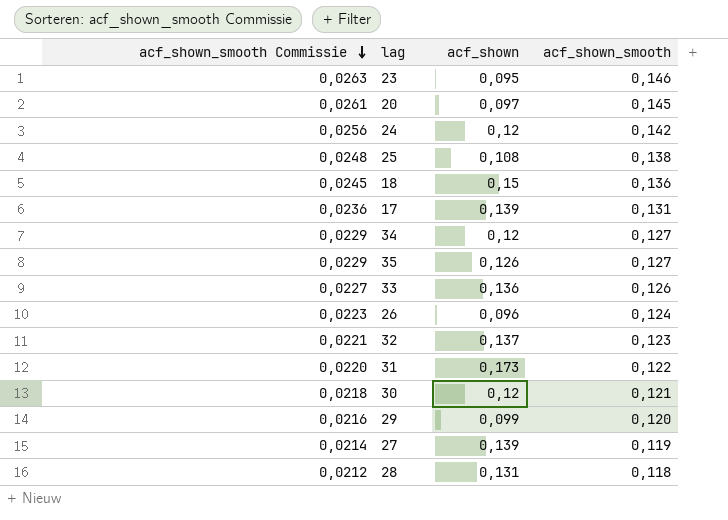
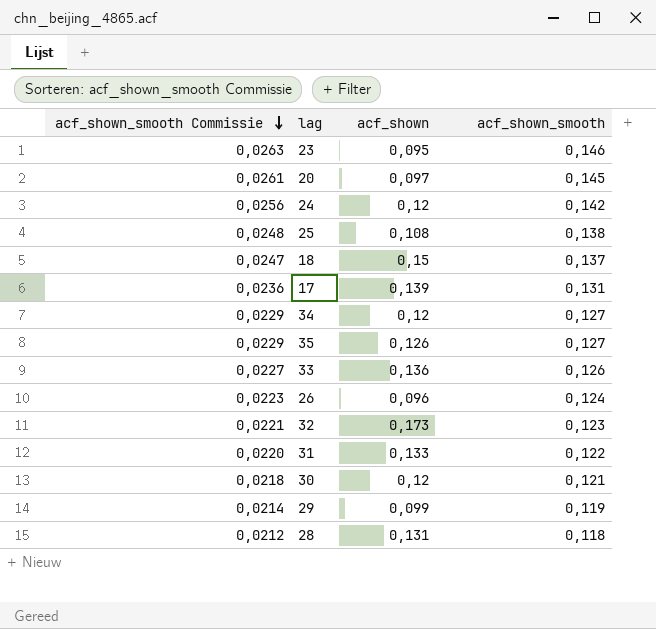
row 27: 0,0214 | 0,139 | 0,119 -> none
18 | acf_shown_smooth Commissie: 0,0245 -> 0,0247
18 | acf_shown_smooth: 0,136 -> 0,137
32 | acf_shown: 0,137 -> 0,173
31 | acf_shown: 0,173 -> 0,133
29 | acf_shown_smooth Commissie: 0,0216 -> 0,0214
29 | acf_shown_smooth: 0,120 -> 0,119

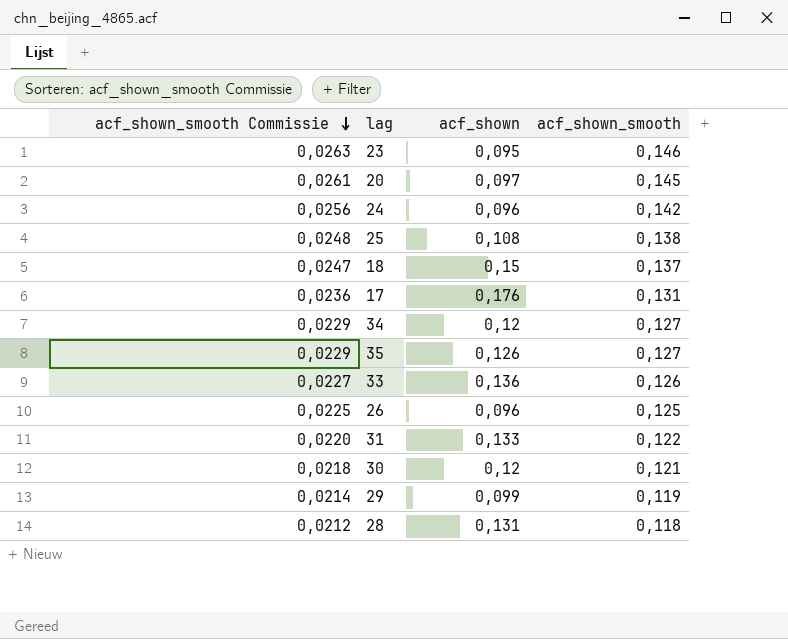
row 32: 0,0221 | 0,173 | 0,123 -> none
24 | acf_shown: 0,12 -> 0,096
17 | acf_shown: 0,139 -> 0,176
26 | acf_shown_smooth Commissie: 0,0223 -> 0,0225
26 | acf_shown_smooth: 0,124 -> 0,125

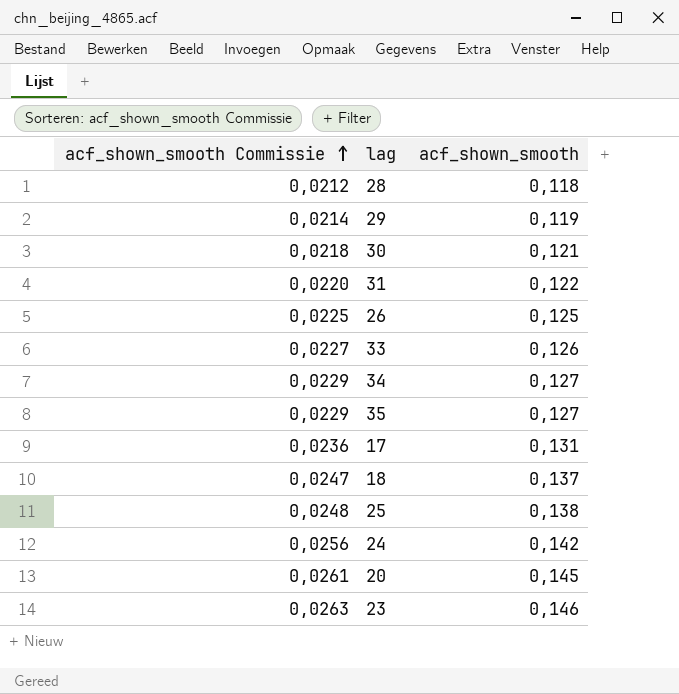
row order: acf_shown_smooth Commissie descending -> acf_shown_smooth Commissie ascending
column acf_shown | position: 3 -> none

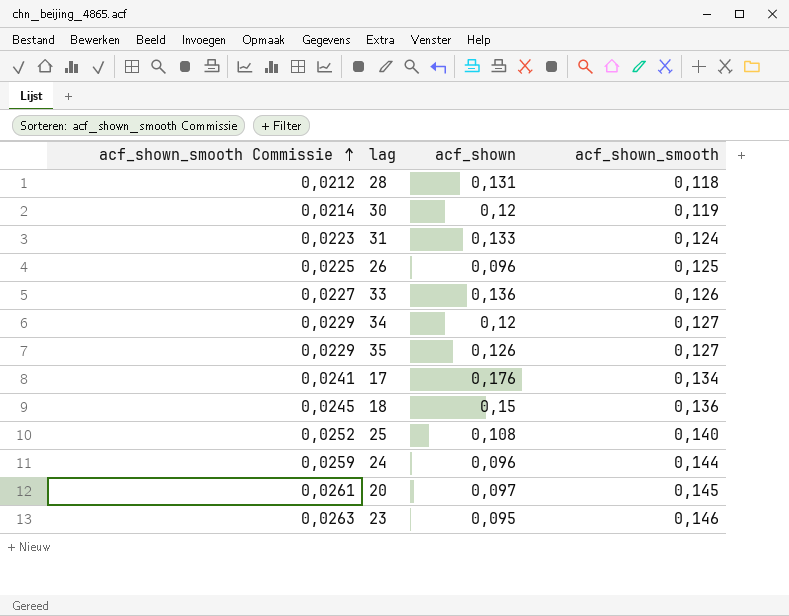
column acf_shown | position: none -> 3
row 29: 0,0214 | 0,119 -> none
30 | acf_shown_smooth Commissie: 0,0218 -> 0,0214
30 | acf_shown_smooth: 0,121 -> 0,119
31 | acf_shown_smooth Commissie: 0,0220 -> 0,0223
31 | acf_shown_smooth: 0,122 -> 0,124
17 | acf_shown_smooth Commissie: 0,0236 -> 0,0241
17 | acf_shown_smooth: 0,131 -> 0,134
18 | acf_shown_smooth Commissie: 0,0247 -> 0,0245
18 | acf_shown_smooth: 0,137 -> 0,136
25 | acf_shown_smooth Commissie: 0,0248 -> 0,0252
25 | acf_shown_smooth: 0,138 -> 0,140
24 | acf_shown_smooth Commissie: 0,0256 -> 0,0259
24 | acf_shown_smooth: 0,142 -> 0,144

